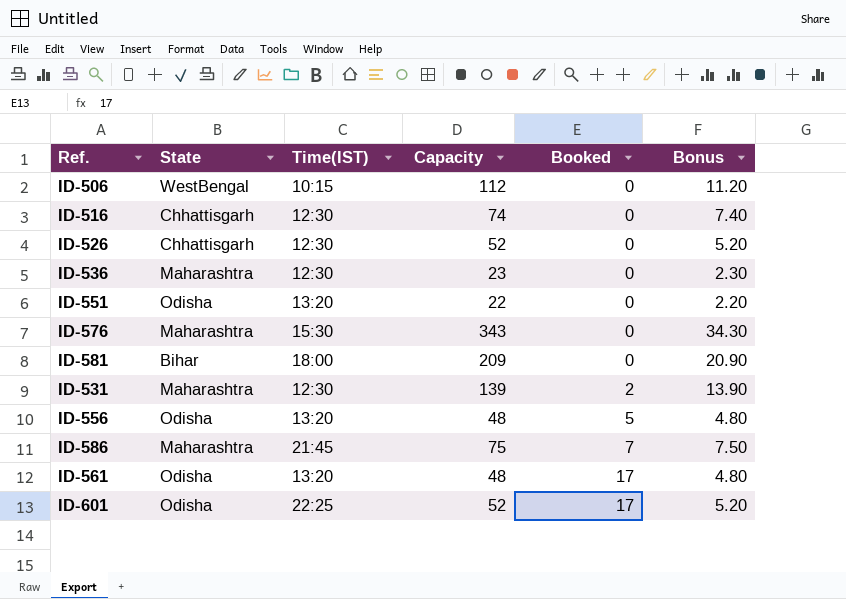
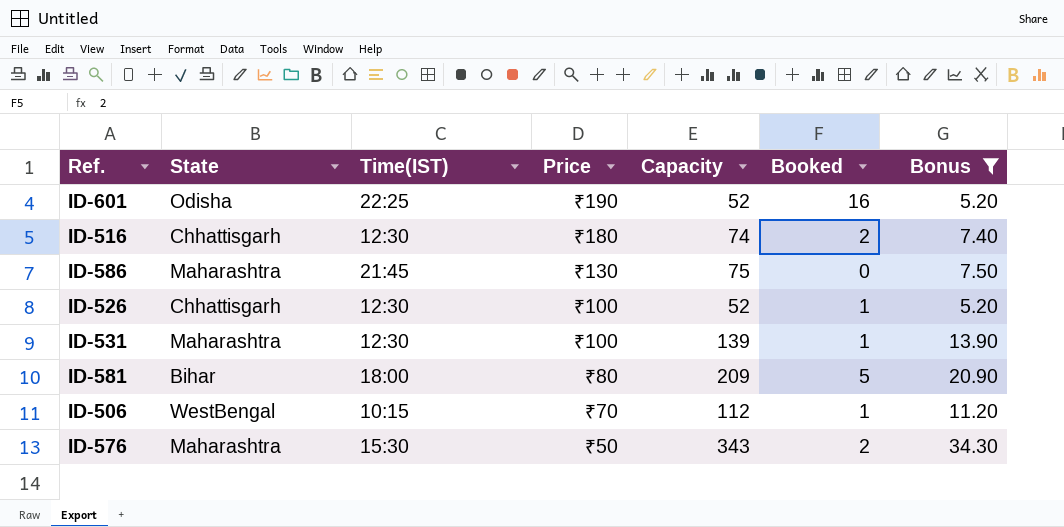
filter: none -> Bonus >= 5.20
row order: Booked ascending -> Price descending
column Price | position: none -> 4
ID-601 | Booked: 17 -> 16
ID-516 | Booked: 0 -> 2
ID-586 | Booked: 7 -> 0
ID-526 | Booked: 0 -> 1
ID-531 | Booked: 2 -> 1
ID-581 | Booked: 0 -> 5
ID-506 | Booked: 0 -> 1
ID-576 | Booked: 0 -> 2

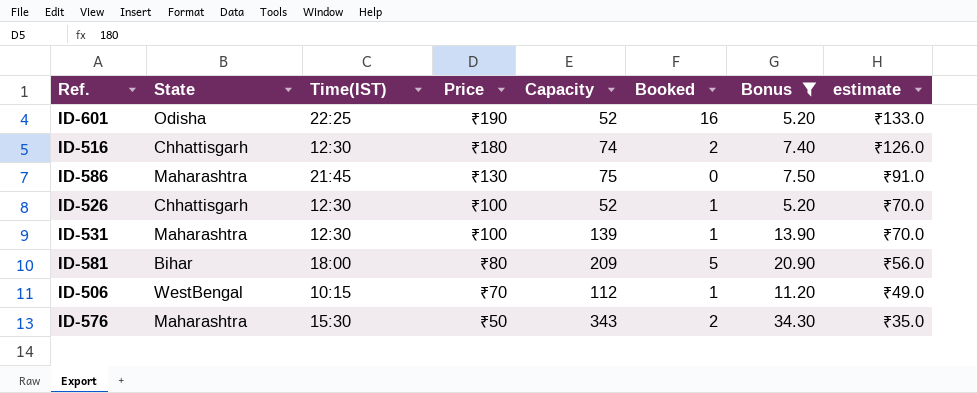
column estimate | formula: none -> [Price] * 0.7

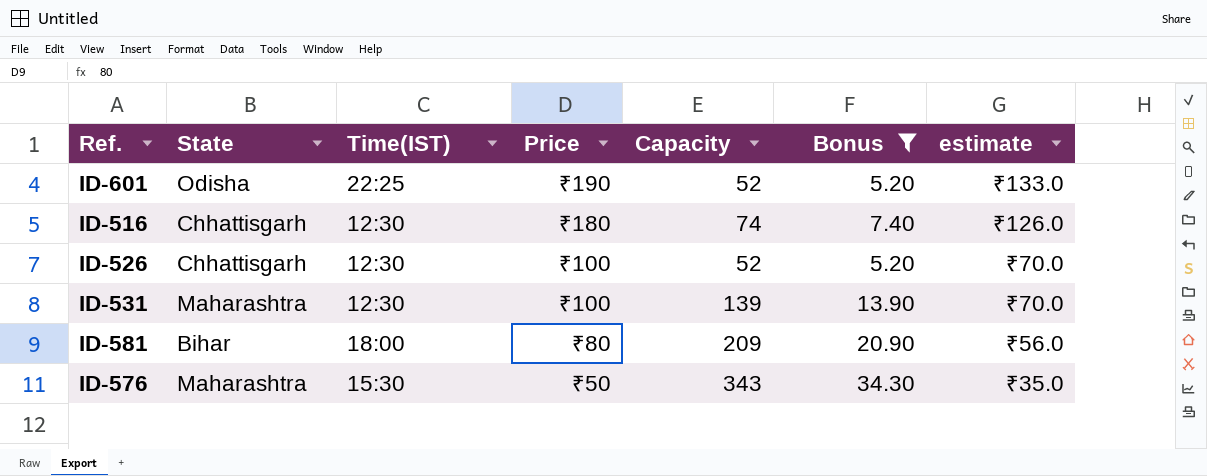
column Booked | position: 6 -> none
row ID-586: Maharashtra | 21:45 | ₹130 | 75 | 0 | 7.50 | ₹91.0 -> none
row ID-506: WestBengal | 10:15 | ₹70 | 112 | 1 | 11.20 | ₹49.0 -> none

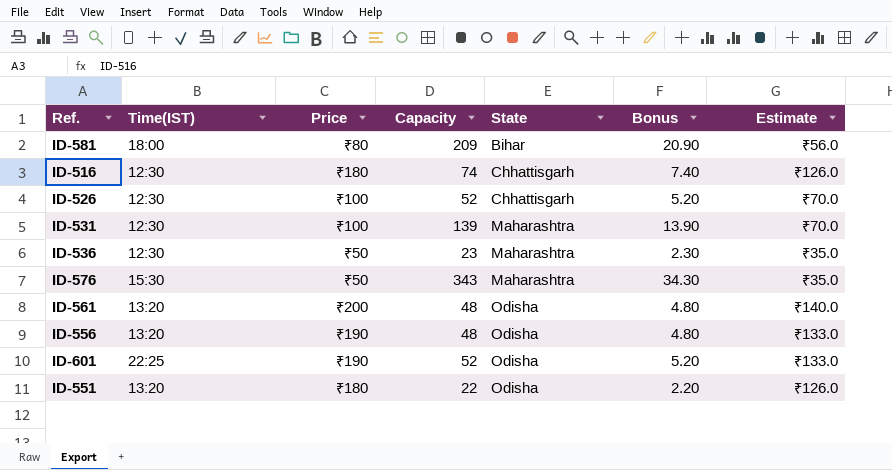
filter: Bonus >= 5.20 -> none
row order: Price descending -> State ascending
column State | position: 2 -> 5
column name: estimate -> Estimate

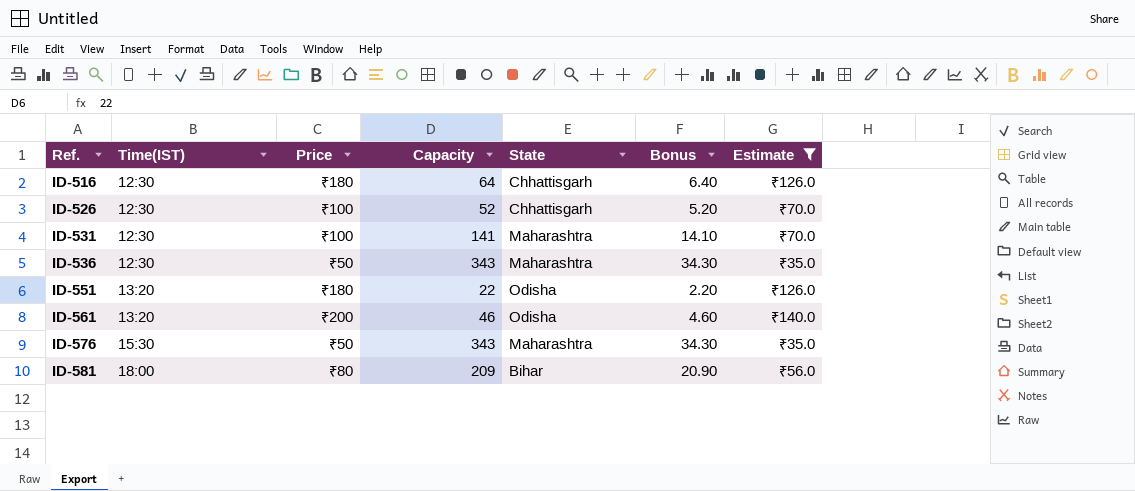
filter: none -> Estimate != ₹133.0
row order: State ascending -> Ref. ascending
ID-516 | Capacity: 74 -> 64
ID-516 | Bonus: 7.40 -> 6.40
ID-531 | Capacity: 139 -> 141
ID-531 | Bonus: 13.90 -> 14.10
ID-536 | Capacity: 23 -> 343
ID-536 | Bonus: 2.30 -> 34.30
ID-561 | Capacity: 48 -> 46
ID-561 | Bonus: 4.80 -> 4.60

